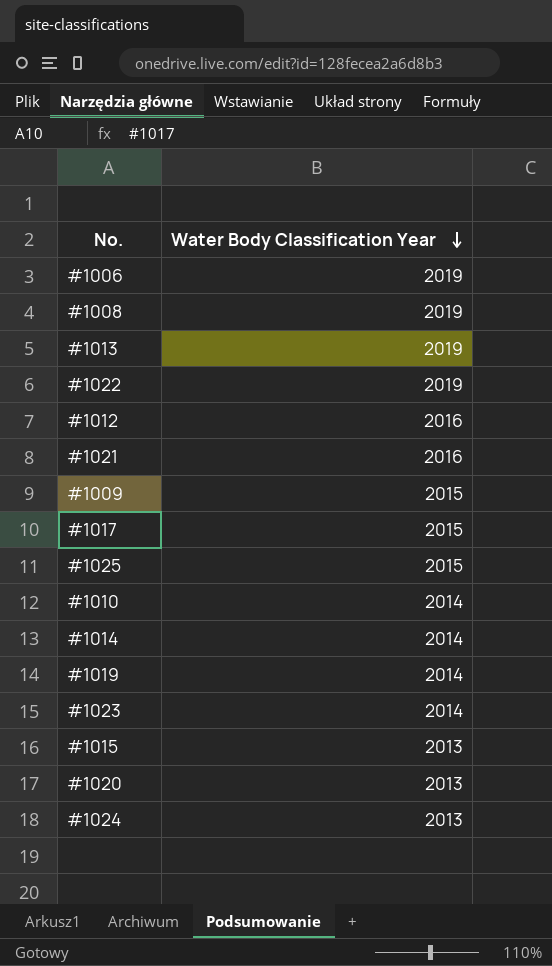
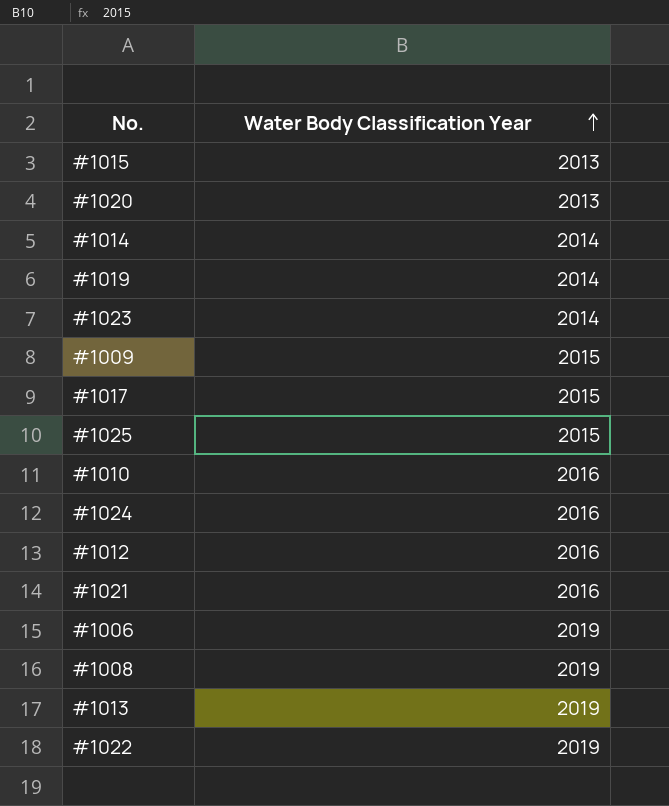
row order: Water Body Classification Year descending -> Water Body Classification Year ascending
#1010 | Water Body Classification Year: 2014 -> 2016
#1024 | Water Body Classification Year: 2013 -> 2016

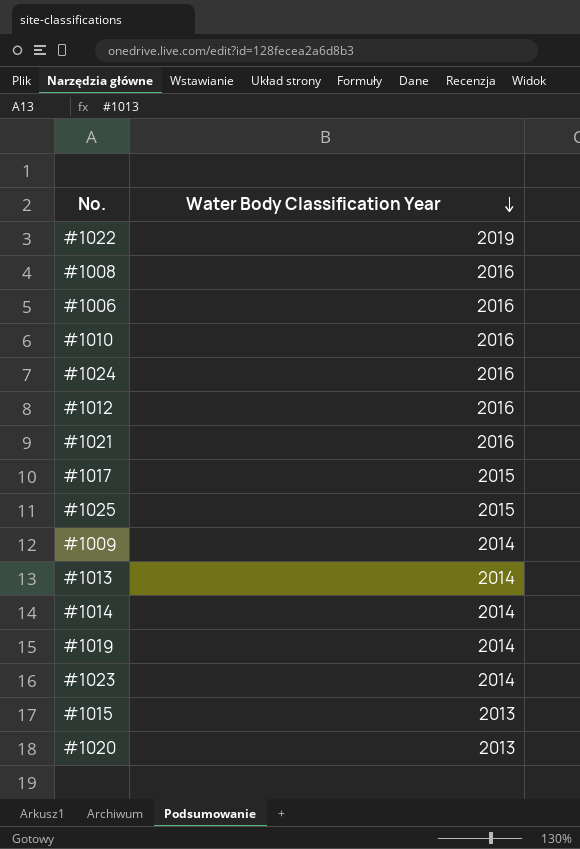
row order: Water Body Classification Year ascending -> Water Body Classification Year descending
#1008 | Water Body Classification Year: 2019 -> 2016
#1006 | Water Body Classification Year: 2019 -> 2016
#1009 | Water Body Classification Year: 2015 -> 2014
#1013 | Water Body Classification Year: 2019 -> 2014

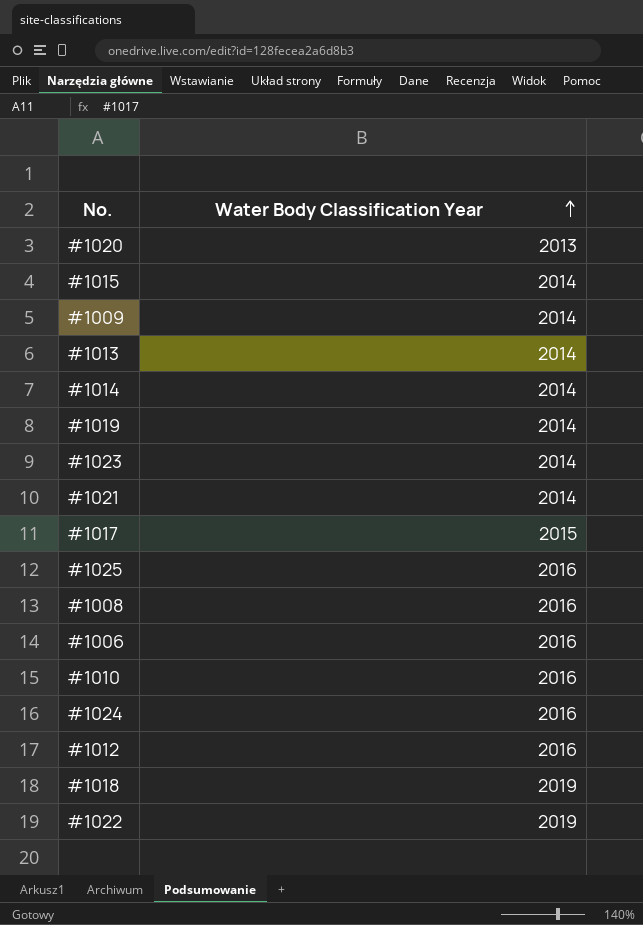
row order: Water Body Classification Year descending -> Water Body Classification Year ascending
#1015 | Water Body Classification Year: 2013 -> 2014
#1021 | Water Body Classification Year: 2016 -> 2014
#1025 | Water Body Classification Year: 2015 -> 2016
row #1018: none -> 2019

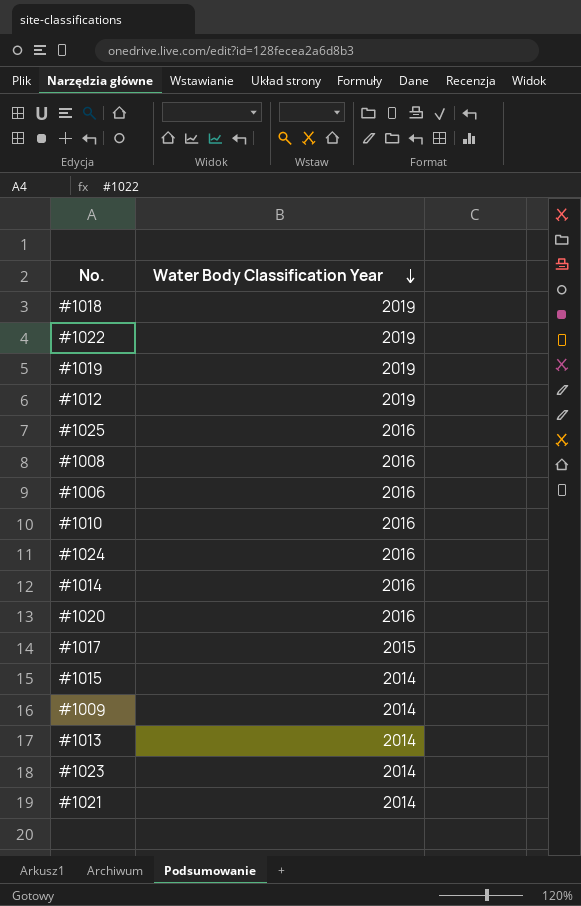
row order: Water Body Classification Year ascending -> Water Body Classification Year descending
#1019 | Water Body Classification Year: 2014 -> 2019
#1012 | Water Body Classification Year: 2016 -> 2019
#1014 | Water Body Classification Year: 2014 -> 2016
#1020 | Water Body Classification Year: 2013 -> 2016

